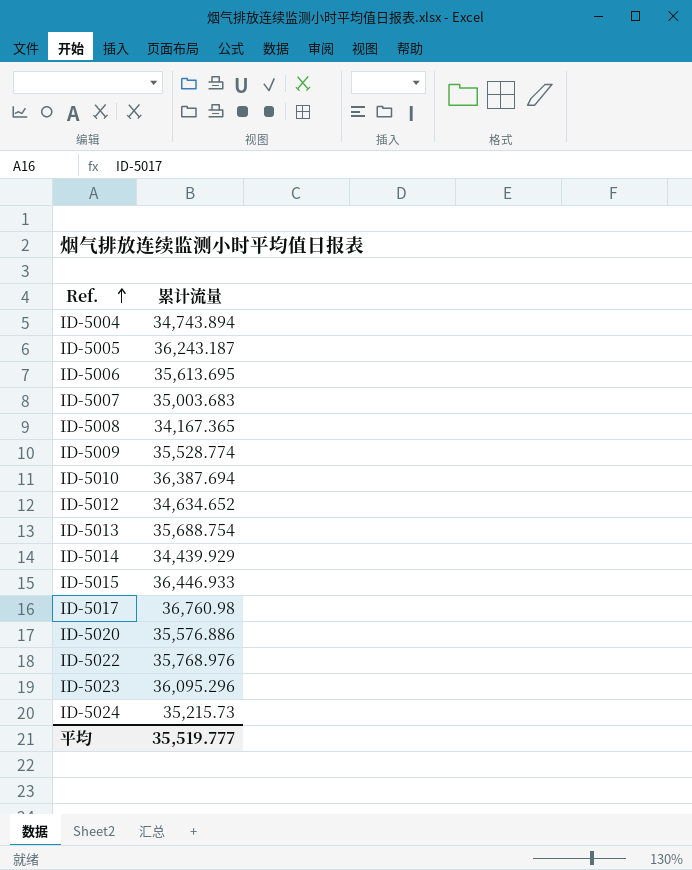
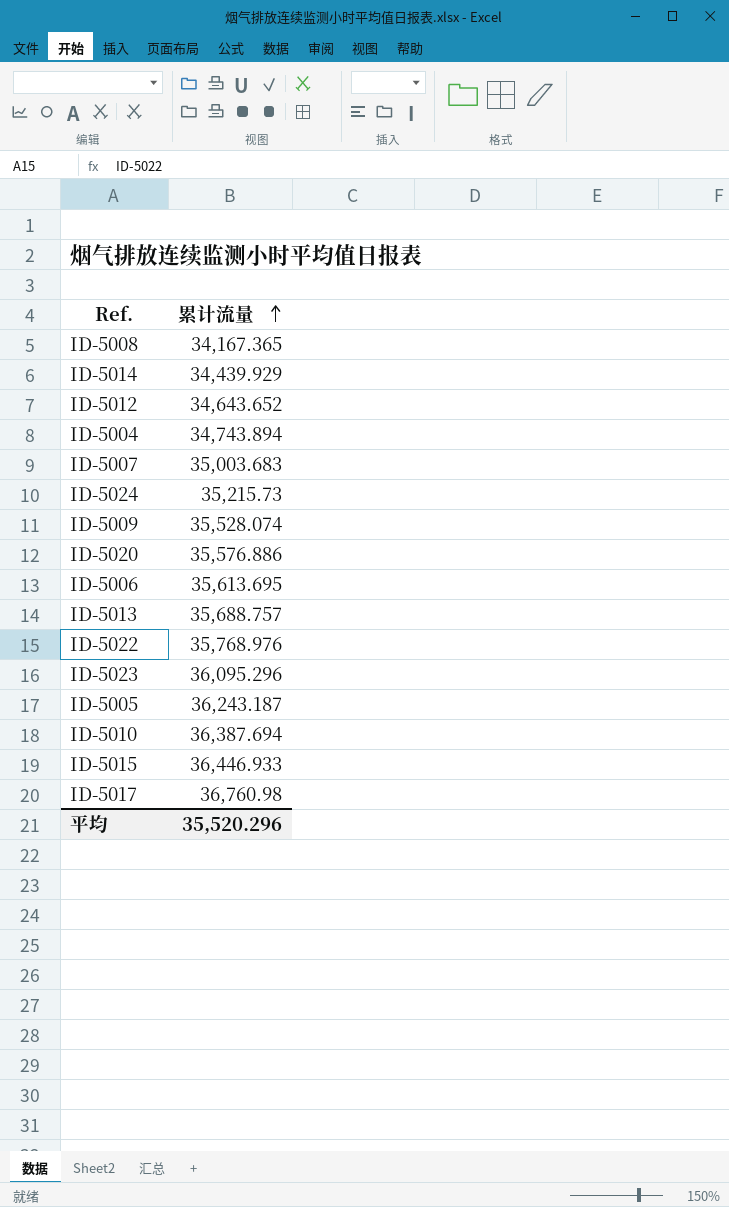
row order: Ref. ascending -> 累计流量 ascending
ID-5012 | 累计流量: 34,634.652 -> 34,643.652
ID-5009 | 累计流量: 35,528.774 -> 35,528.074
ID-5013 | 累计流量: 35,688.754 -> 35,688.757
平均 | 累计流量: 35,519.777 -> 35,520.296

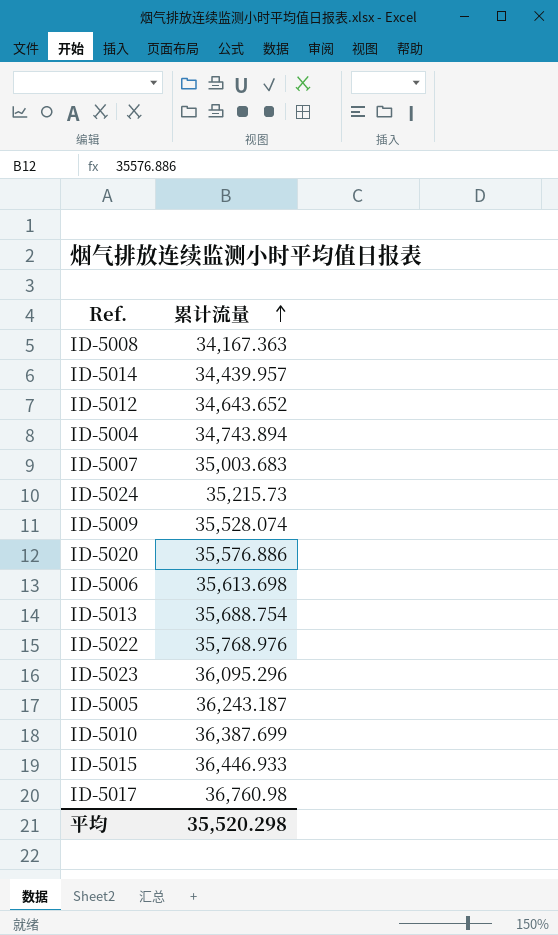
ID-5008 | 累计流量: 34,167.365 -> 34,167.363
ID-5014 | 累计流量: 34,439.929 -> 34,439.957
ID-5006 | 累计流量: 35,613.695 -> 35,613.698
ID-5013 | 累计流量: 35,688.757 -> 35,688.754
ID-5010 | 累计流量: 36,387.694 -> 36,387.699
平均 | 累计流量: 35,520.296 -> 35,520.298

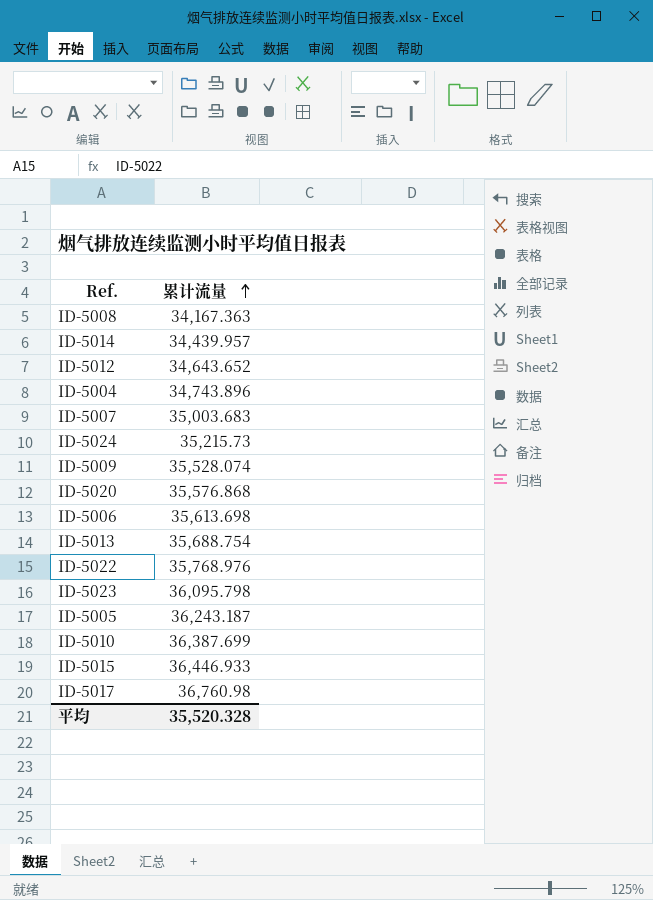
ID-5004 | 累计流量: 34,743.894 -> 34,743.896
ID-5020 | 累计流量: 35,576.886 -> 35,576.868
ID-5023 | 累计流量: 36,095.296 -> 36,095.798
平均 | 累计流量: 35,520.298 -> 35,520.328

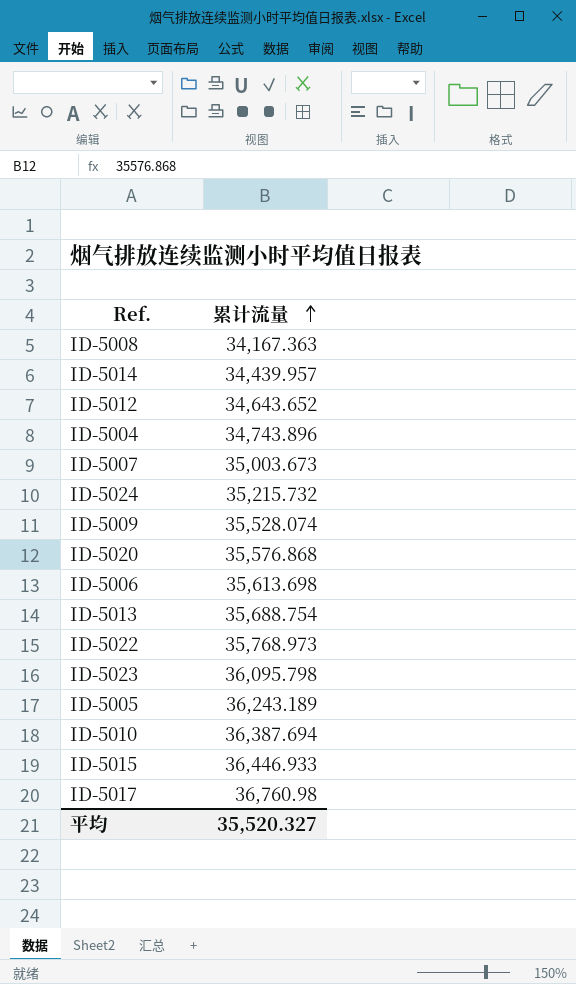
ID-5007 | 累计流量: 35,003.683 -> 35,003.673
ID-5024 | 累计流量: 35,215.73 -> 35,215.732
ID-5022 | 累计流量: 35,768.976 -> 35,768.973
ID-5005 | 累计流量: 36,243.187 -> 36,243.189
ID-5010 | 累计流量: 36,387.699 -> 36,387.694
平均 | 累计流量: 35,520.328 -> 35,520.327

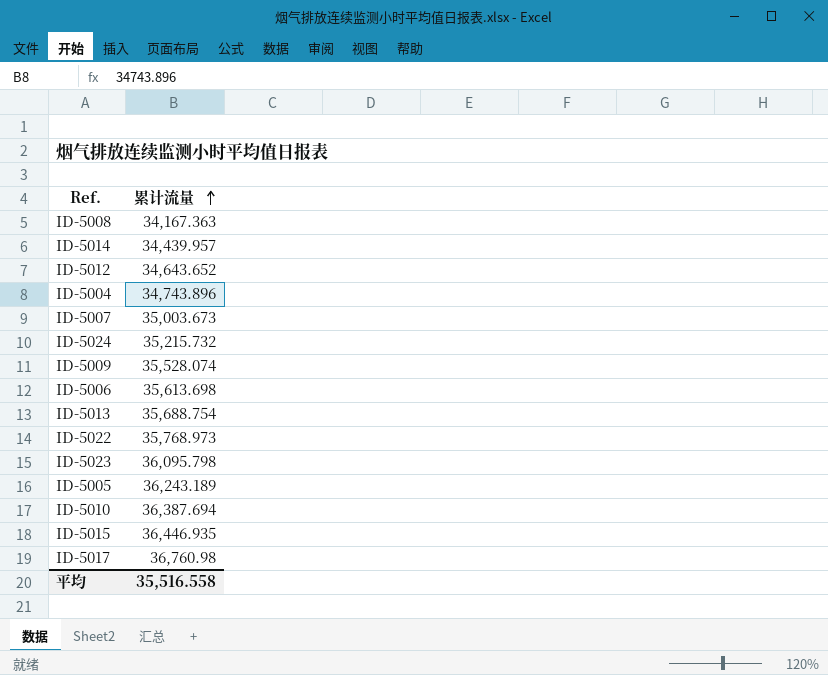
row ID-5020: 35,576.868 -> none
ID-5015 | 累计流量: 36,446.933 -> 36,446.935
平均 | 累计流量: 35,520.327 -> 35,516.558

